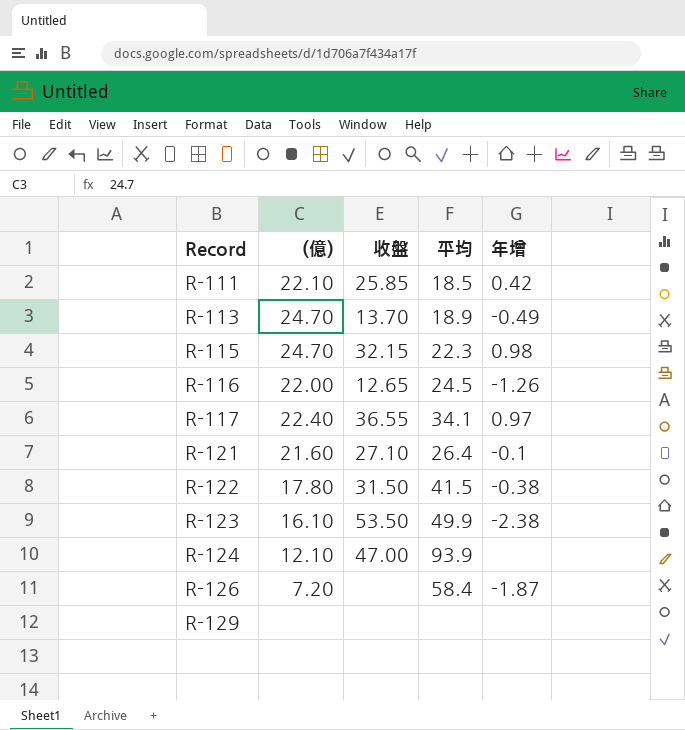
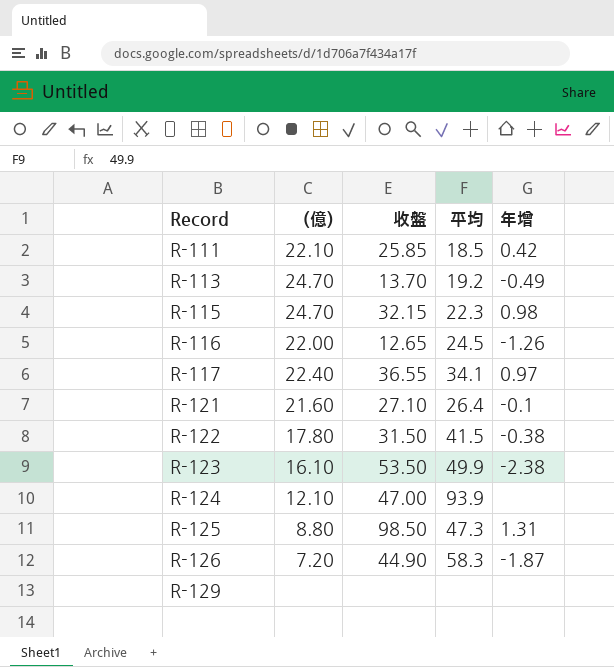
R-113 | 平均: 18.9 -> 19.2
row R-125: none -> 8.80 | 98.50 | 47.3 | 1.31
R-126 | 收盤: none -> 44.90
R-126 | 平均: 58.4 -> 58.3

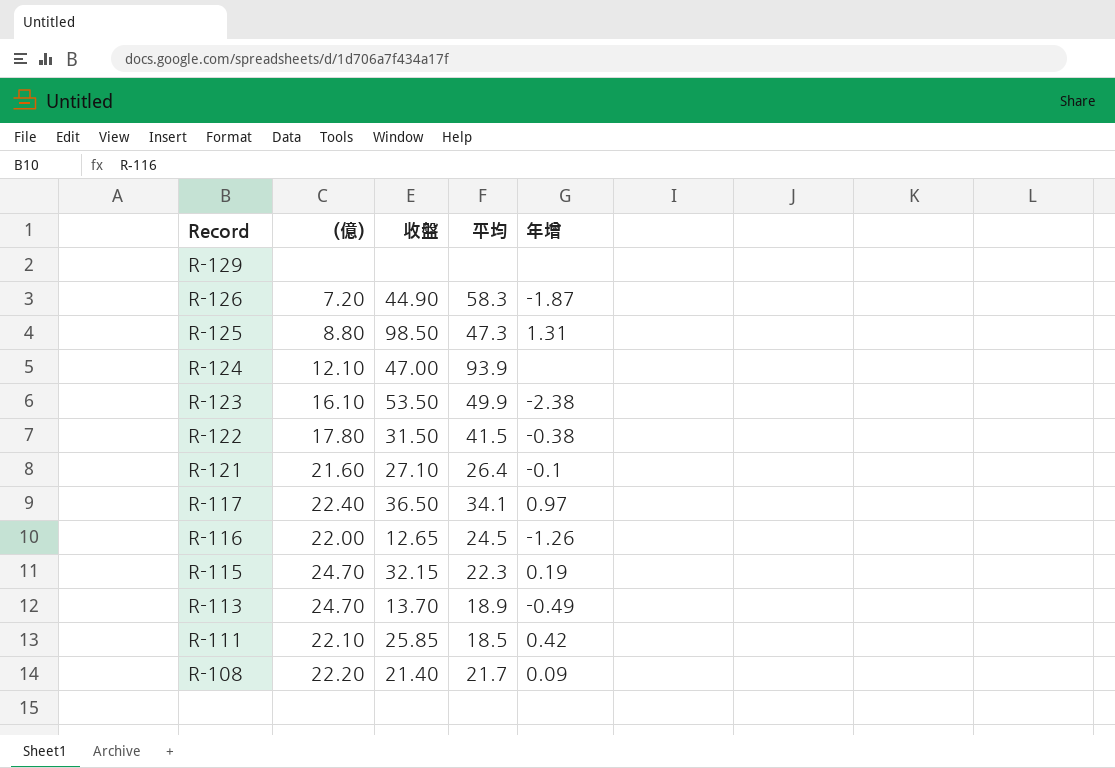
row order: Record ascending -> Record descending
R-117 | 收盤: 36.55 -> 36.50
R-115 | 年增: 0.98 -> 0.19
R-113 | 平均: 19.2 -> 18.9
row R-108: none -> 22.20 | 21.40 | 21.7 | 0.09

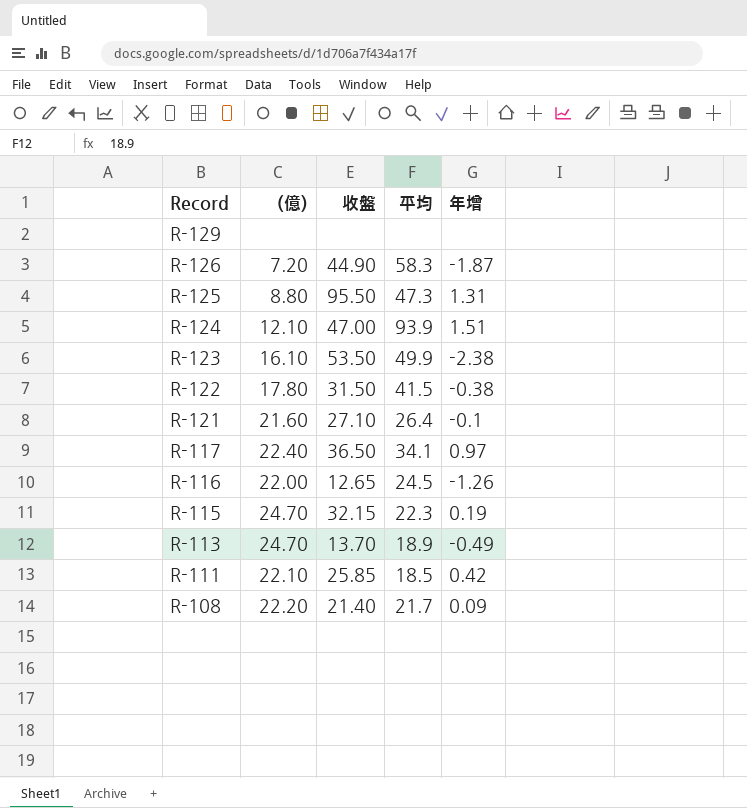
R-125 | 收盤: 98.50 -> 95.50
R-124 | 年增: none -> 1.51

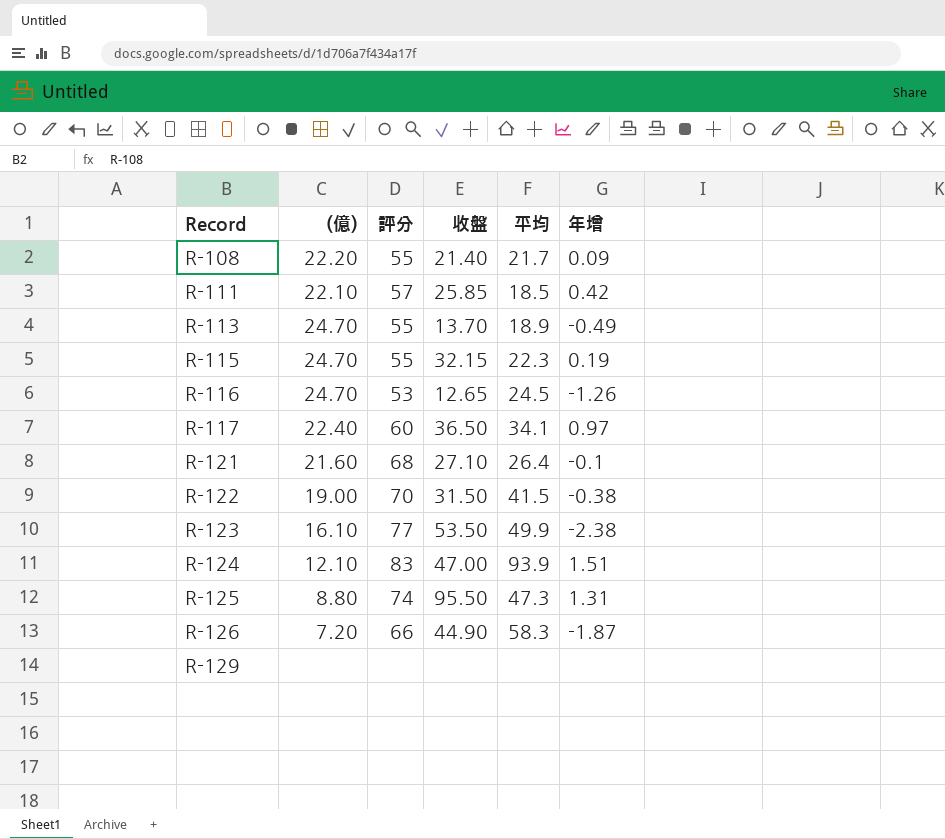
row order: Record descending -> Record ascending
column 評分 | position: none -> 3
R-116 | (億): 22.00 -> 24.70
R-122 | (億): 17.80 -> 19.00

